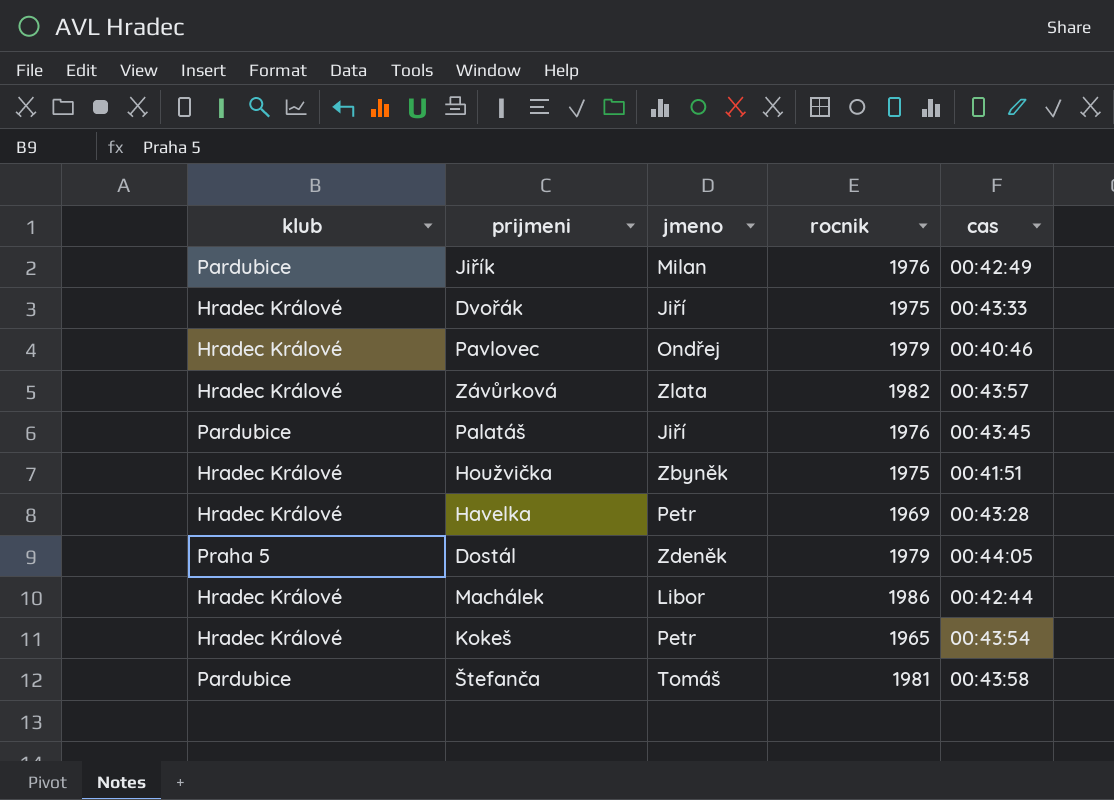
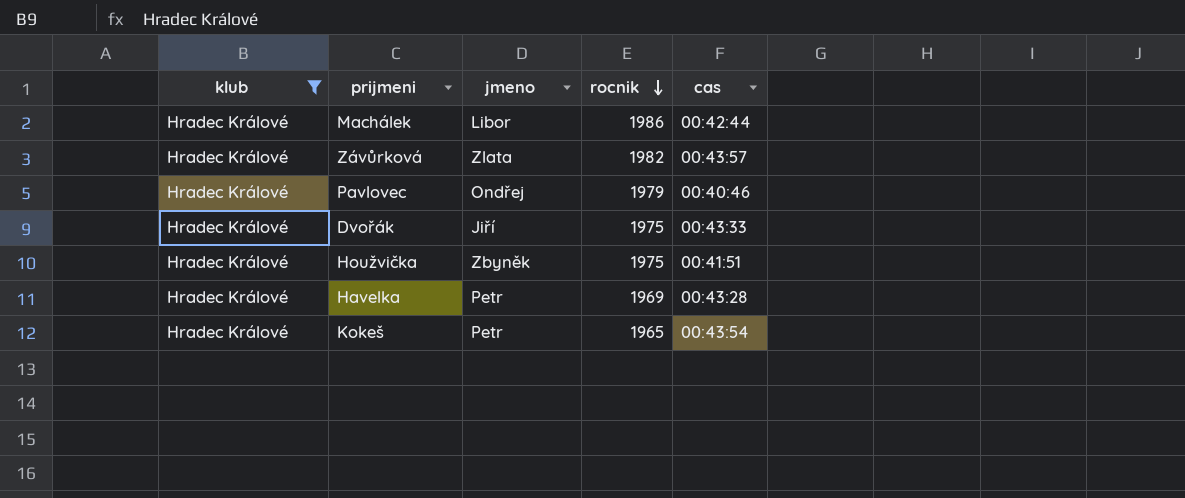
filter: none -> klub = Hradec Králové
row order: none -> rocnik descending

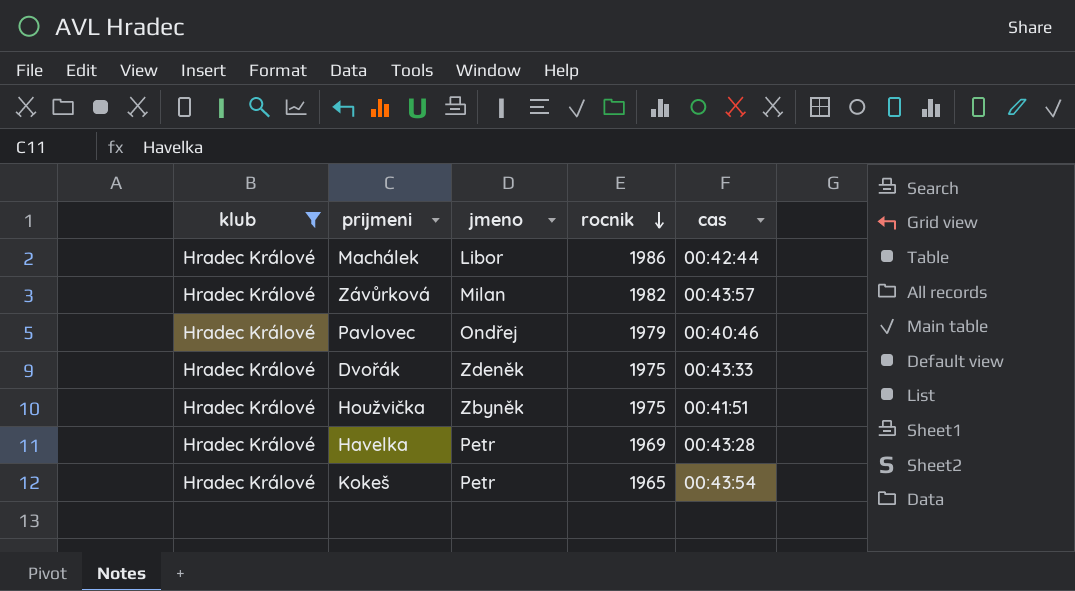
Závůrková | jmeno: Zlata -> Milan
Dvořák | jmeno: Jiří -> Zdeněk

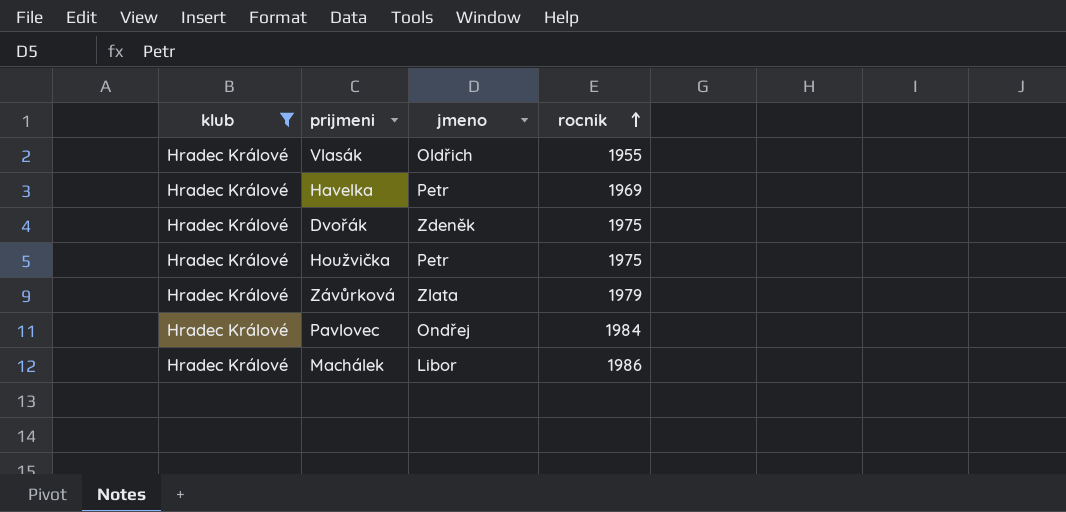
row order: rocnik descending -> rocnik ascending
column cas | position: 5 -> none
row Kokeš: Hradec Králové | Petr | 1965 | 00:43:54 -> none
row Vlasák: none -> Hradec Králové | Oldřich | 1955
Houžvička | jmeno: Zbyněk -> Petr
Závůrková | jmeno: Milan -> Zlata
Závůrková | rocnik: 1982 -> 1979
Pavlovec | rocnik: 1979 -> 1984

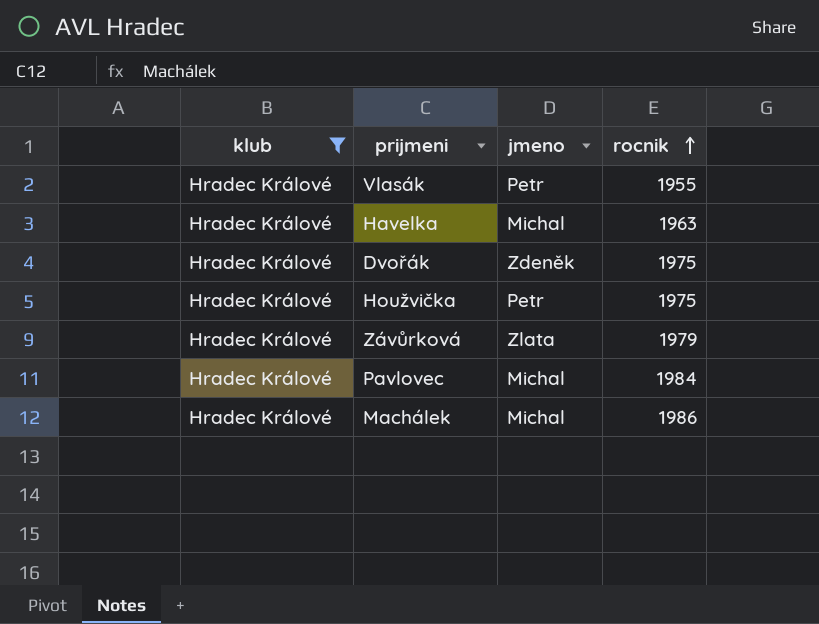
Vlasák | jmeno: Oldřich -> Petr
Havelka | jmeno: Petr -> Michal
Havelka | rocnik: 1969 -> 1963
Pavlovec | jmeno: Ondřej -> Michal
Machálek | jmeno: Libor -> Michal

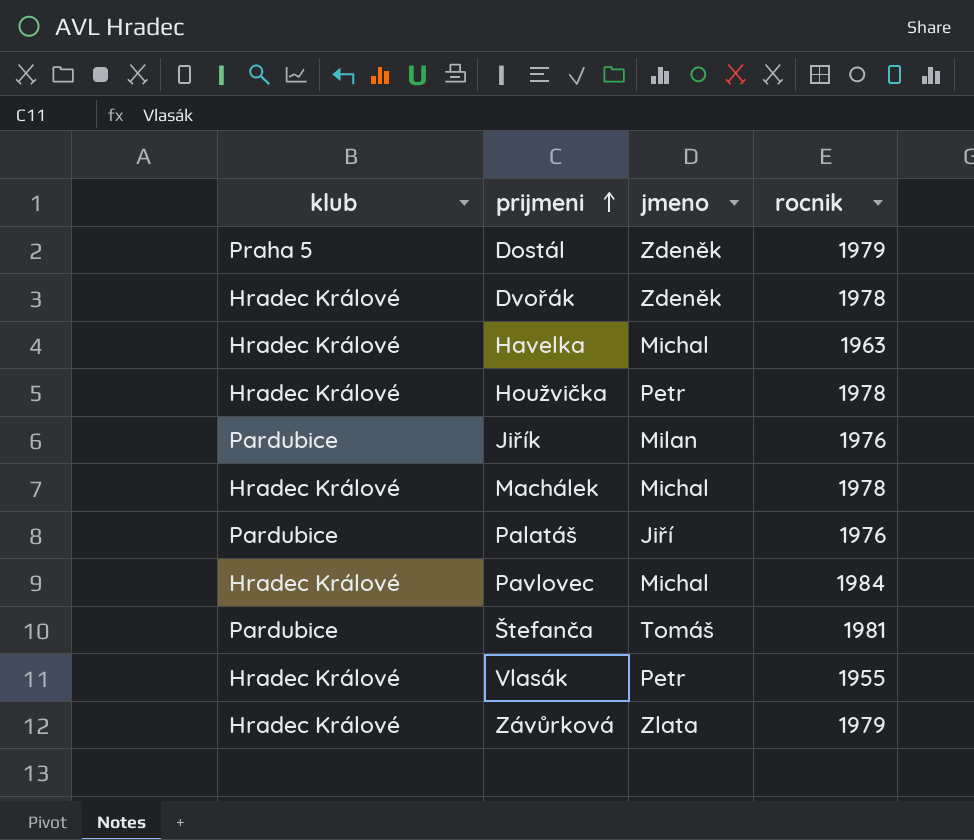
filter: klub = Hradec Králové -> none
row order: rocnik ascending -> prijmeni ascending
Dvořák | rocnik: 1975 -> 1978
Houžvička | rocnik: 1975 -> 1978
Machálek | rocnik: 1986 -> 1978

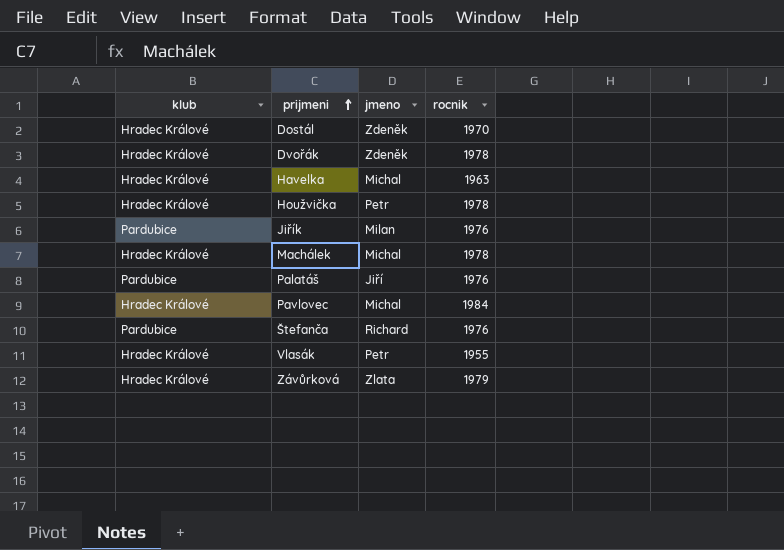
Dostál | klub: Praha 5 -> Hradec Králové
Dostál | rocnik: 1979 -> 1970
Štefanča | jmeno: Tomáš -> Richard
Štefanča | rocnik: 1981 -> 1976

